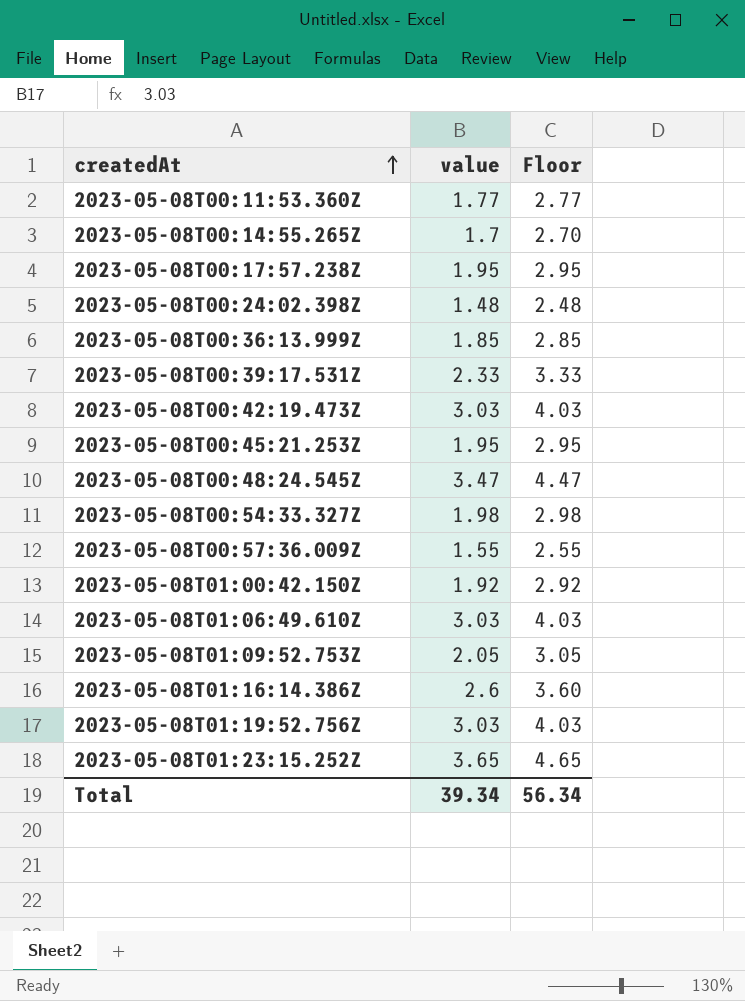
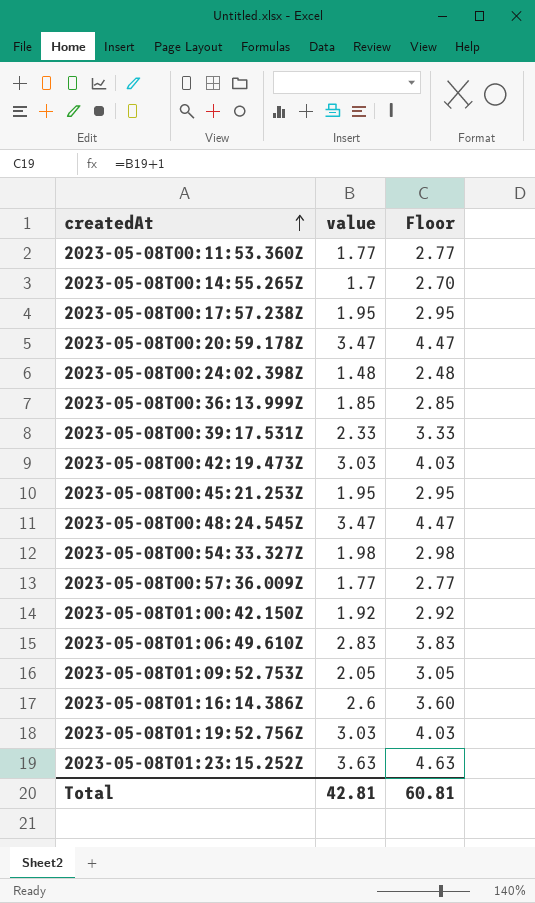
row 2023-05-08T00:20:59.178Z: none -> 3.47 | 4.47
2023-05-08T00:57:36.009Z | value: 1.55 -> 1.77
2023-05-08T00:57:36.009Z | Floor: 2.55 -> 2.77
2023-05-08T01:06:49.610Z | value: 3.03 -> 2.83
2023-05-08T01:06:49.610Z | Floor: 4.03 -> 3.83
2023-05-08T01:23:15.252Z | value: 3.65 -> 3.63
2023-05-08T01:23:15.252Z | Floor: 4.65 -> 4.63
Total | value: 39.34 -> 42.81
Total | Floor: 56.34 -> 60.81

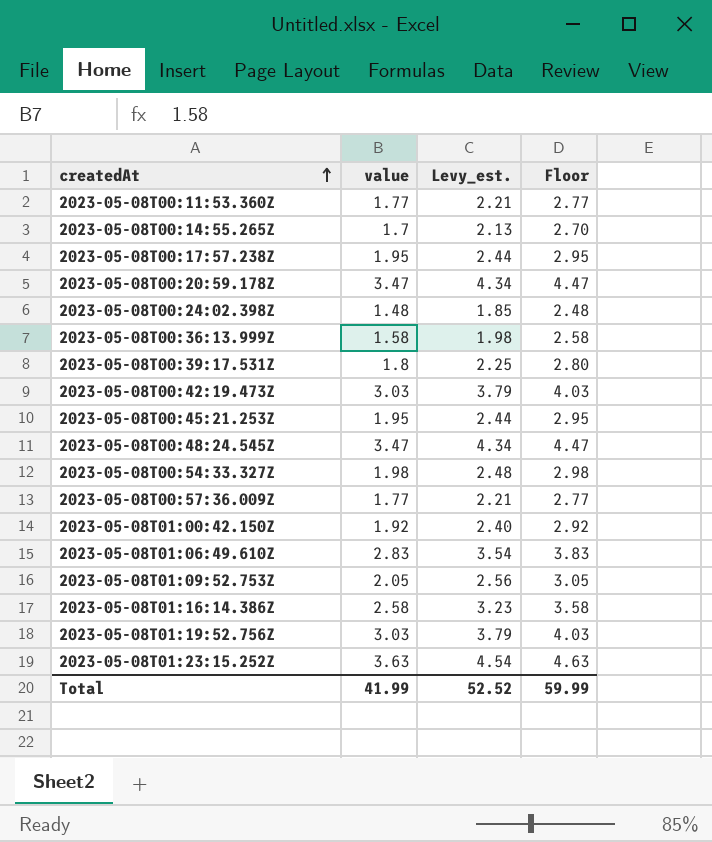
column Levy_est. | formula: none -> [value] * 1.25
2023-05-08T00:36:13.999Z | value: 1.85 -> 1.58
2023-05-08T00:36:13.999Z | Floor: 2.85 -> 2.58
2023-05-08T00:39:17.531Z | value: 2.33 -> 1.8
2023-05-08T00:39:17.531Z | Floor: 3.33 -> 2.80
2023-05-08T01:16:14.386Z | value: 2.6 -> 2.58
2023-05-08T01:16:14.386Z | Floor: 3.60 -> 3.58
Total | value: 42.81 -> 41.99
Total | Floor: 60.81 -> 59.99

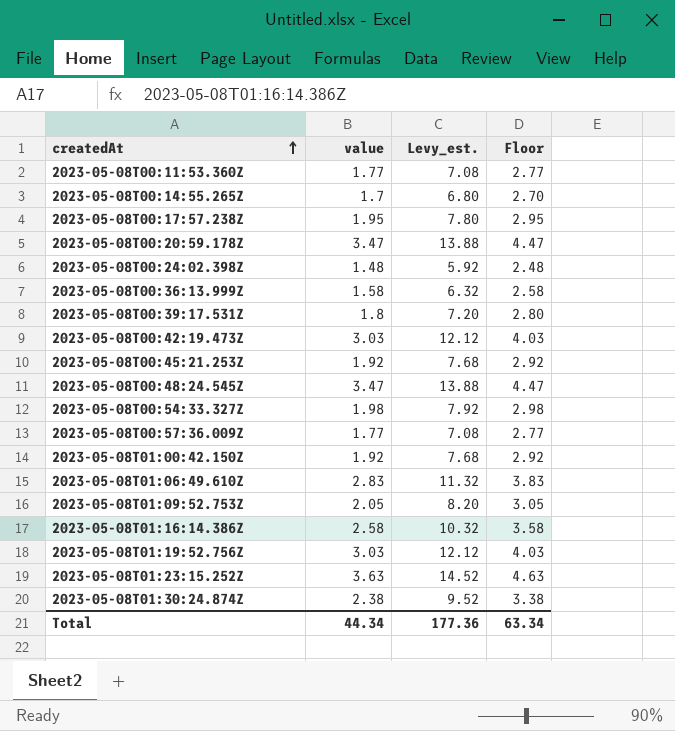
column Levy_est. | formula: [value] * 1.25 -> [value] * 4
2023-05-08T00:45:21.253Z | value: 1.95 -> 1.92
2023-05-08T00:45:21.253Z | Floor: 2.95 -> 2.92
row 2023-05-08T01:30:24.874Z: none -> 2.38 | 9.52 | 3.38
Total | value: 41.99 -> 44.34
Total | Levy_est.: 52.52 -> 177.36
Total | Floor: 59.99 -> 63.34

